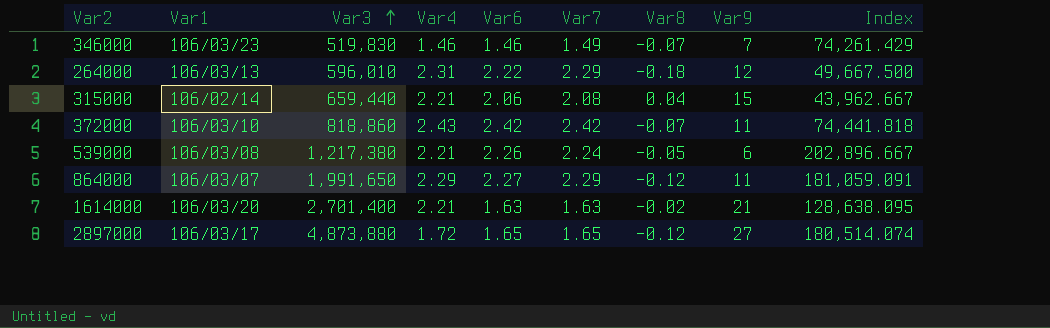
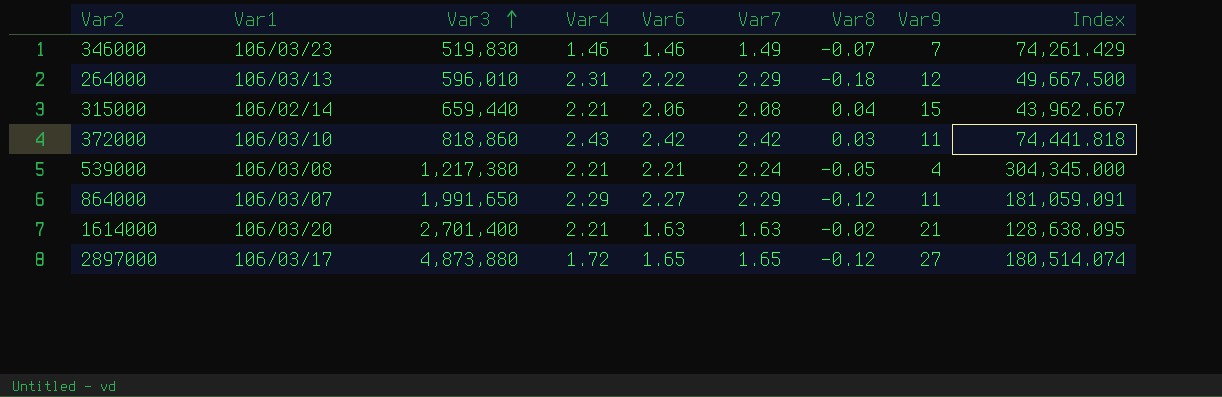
372000 | Var8: -0.07 -> 0.03
539000 | Var6: 2.26 -> 2.21
539000 | Var9: 6 -> 4
539000 | Index: 202,896.667 -> 304,345.000

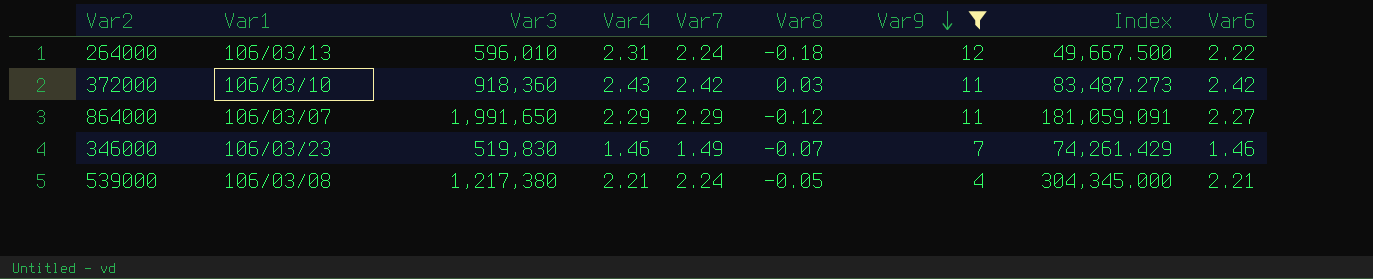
filter: none -> Var9 <= 12
row order: Var3 ascending -> Var9 descending
column Var6 | position: 5 -> 9
264000 | Var7: 2.29 -> 2.24
372000 | Var3: 818,860 -> 918,360
372000 | Index: 74,441.818 -> 83,487.273

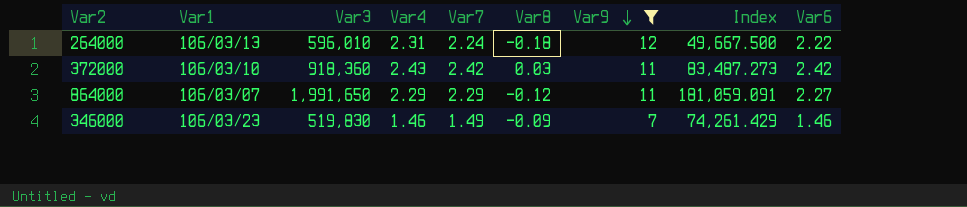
row 539000: 106/03/08 | 1,217,380 | 2.21 | 2.24 | -0.05 | 4 | 304,345.000 | 2.21 -> none
346000 | Var8: -0.07 -> -0.09

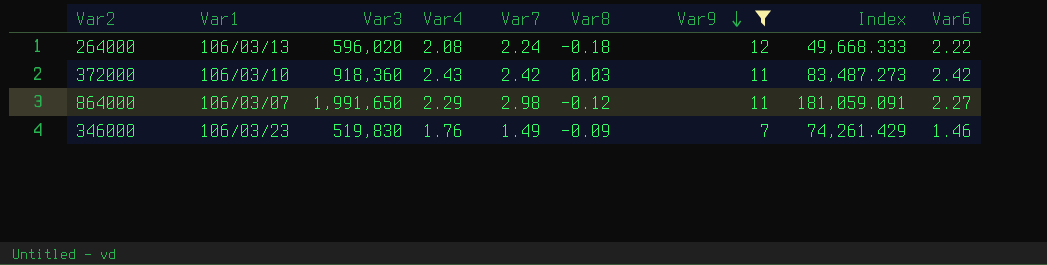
264000 | Var3: 596,010 -> 596,020
264000 | Var4: 2.31 -> 2.08
264000 | Index: 49,667.500 -> 49,668.333
864000 | Var7: 2.29 -> 2.98
346000 | Var4: 1.46 -> 1.76

